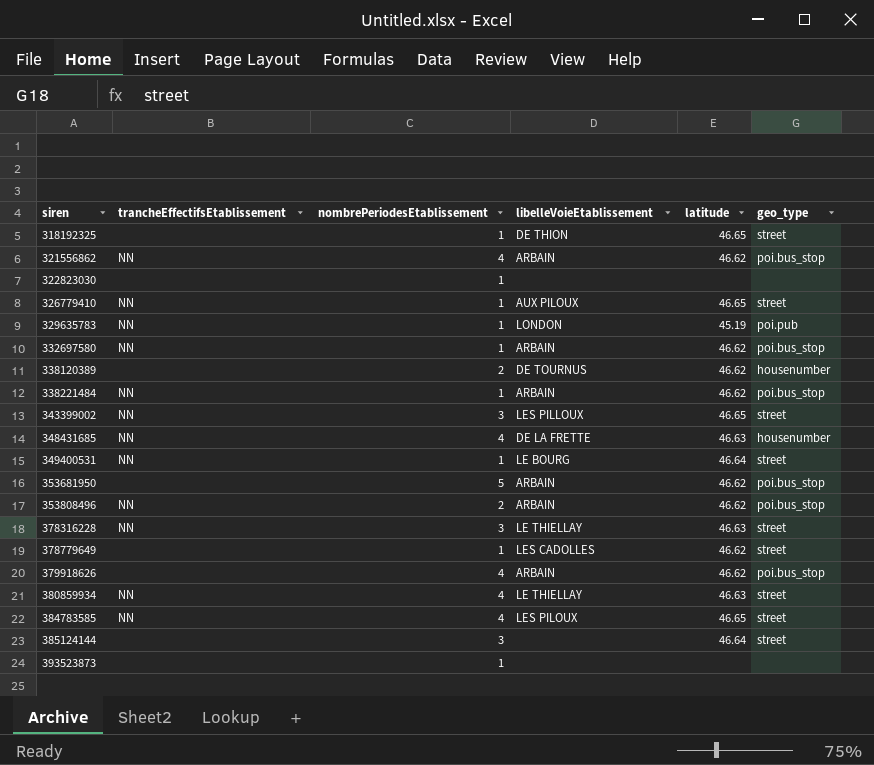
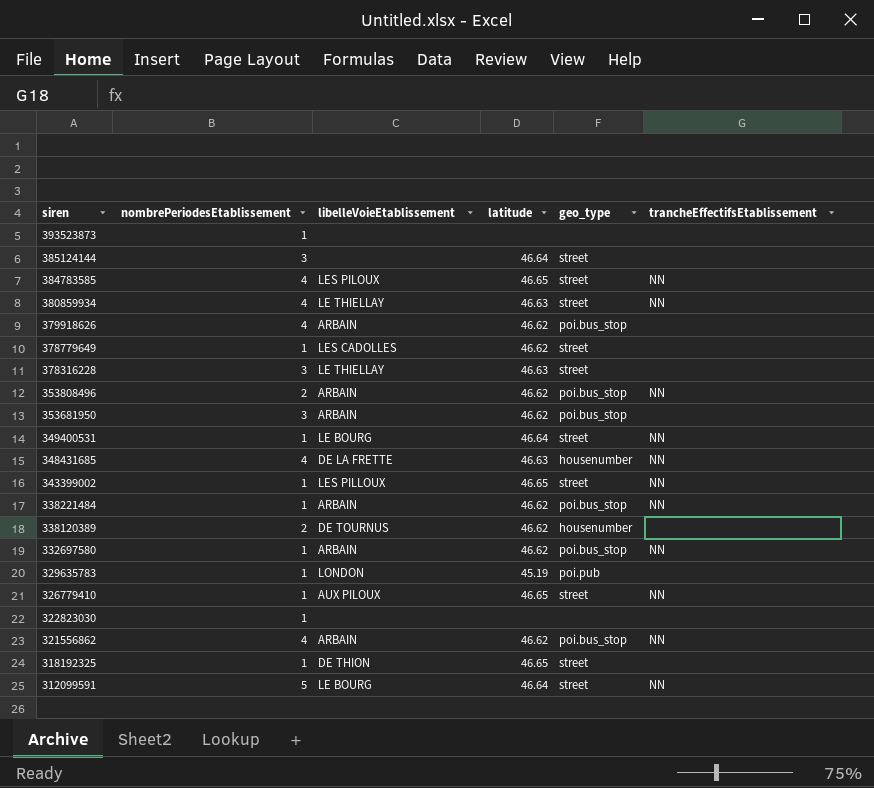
row order: siren ascending -> siren descending
column trancheEffectifsEtablissement | position: 2 -> 6
378316228 | trancheEffectifsEtablissement: NN -> none
353681950 | nombrePeriodesEtablissement: 5 -> 3
343399002 | nombrePeriodesEtablissement: 3 -> 1
329635783 | trancheEffectifsEtablissement: NN -> none
row 312099591: none -> 5 | LE BOURG | 46.64 | street | NN

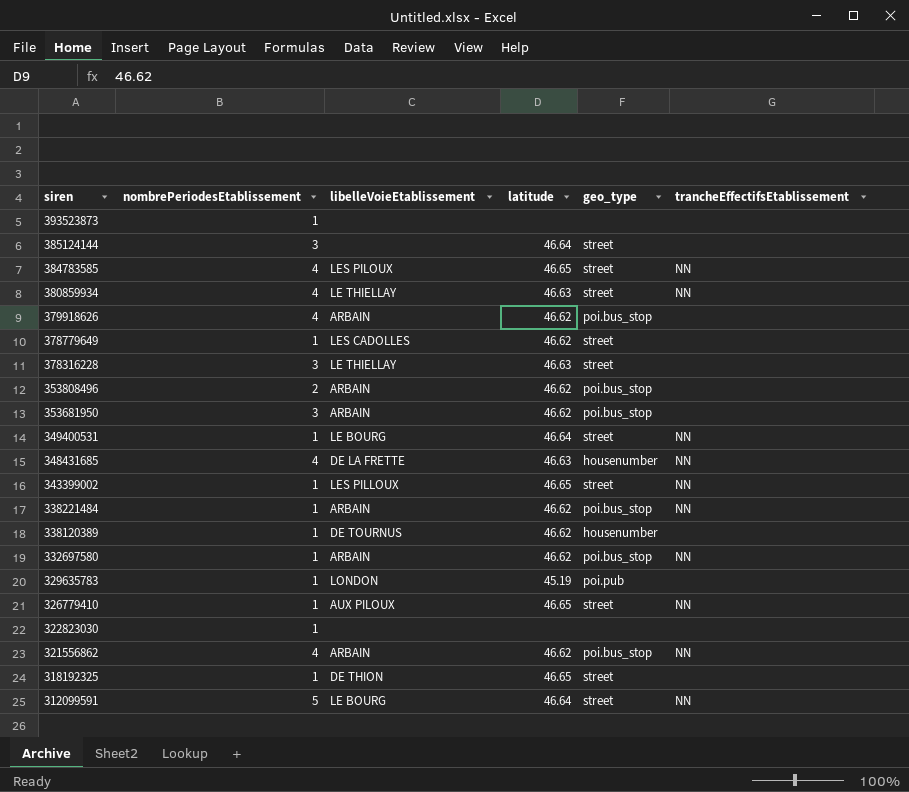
353808496 | trancheEffectifsEtablissement: NN -> none
338120389 | nombrePeriodesEtablissement: 2 -> 1

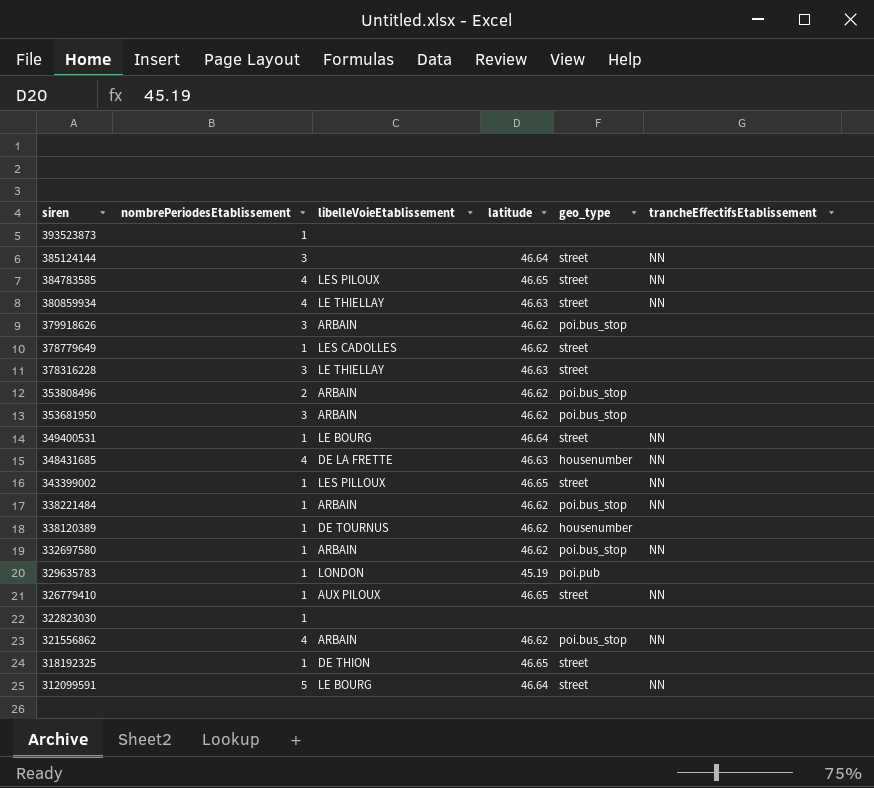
385124144 | trancheEffectifsEtablissement: none -> NN
379918626 | nombrePeriodesEtablissement: 4 -> 3

